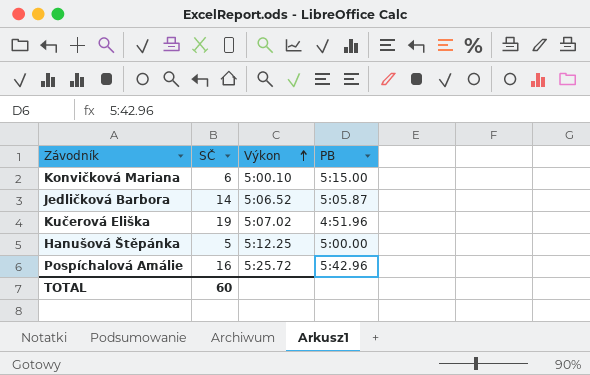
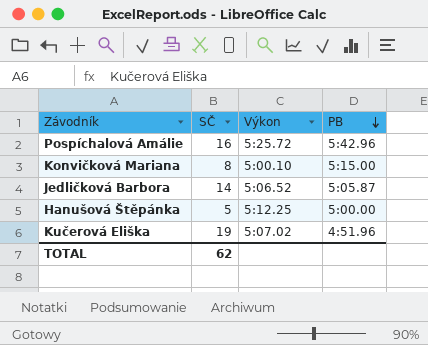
row order: Výkon ascending -> PB descending
Konvičková Mariana | SČ: 6 -> 8
TOTAL | SČ: 60 -> 62

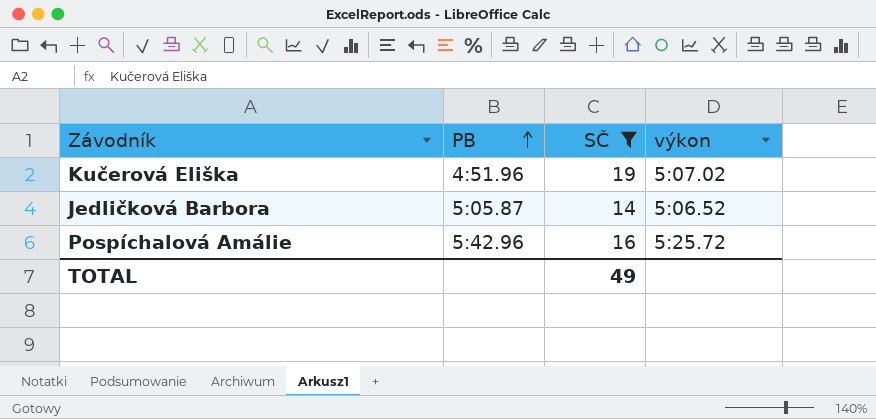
filter: none -> SČ >= 14
row order: PB descending -> PB ascending
column PB | position: 4 -> 2
column name: Výkon -> výkon
TOTAL | SČ: 62 -> 49

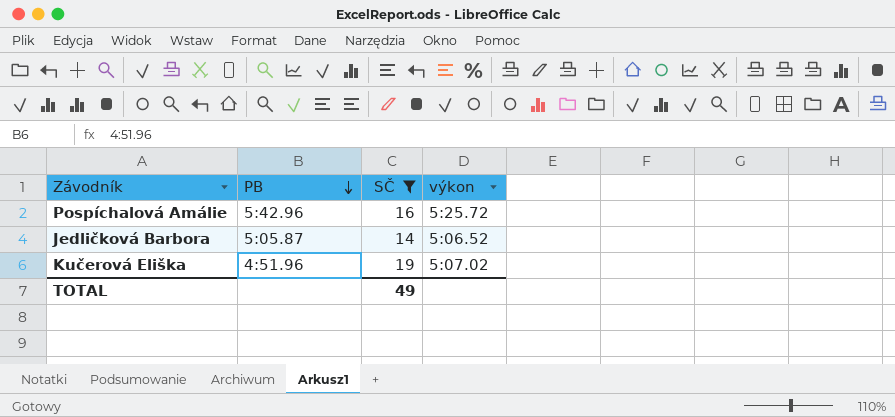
row order: PB ascending -> PB descending

